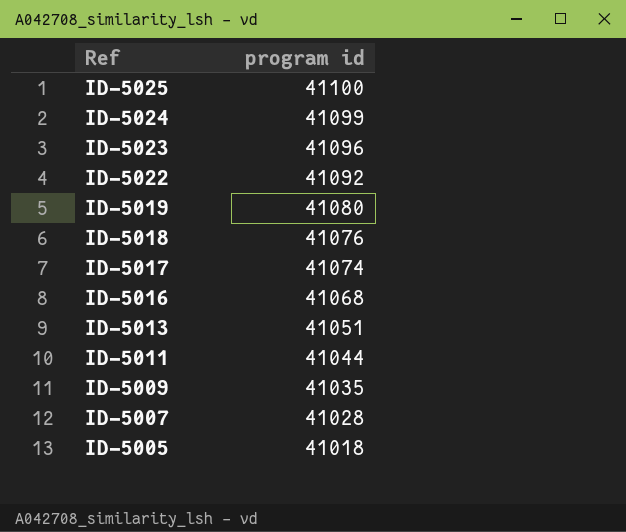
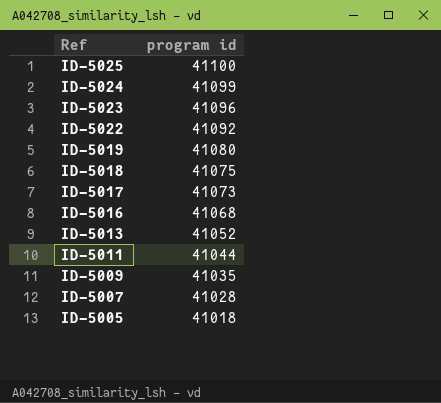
ID-5018 | program id: 41076 -> 41075
ID-5017 | program id: 41074 -> 41073
ID-5013 | program id: 41051 -> 41052

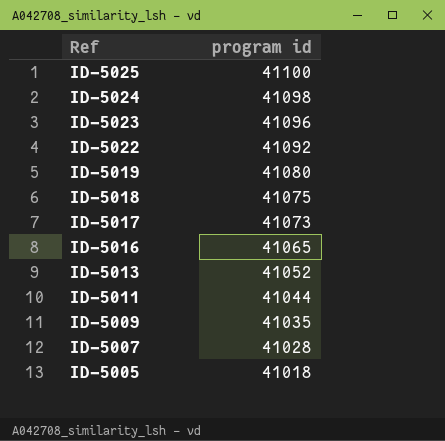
ID-5024 | program id: 41099 -> 41098
ID-5016 | program id: 41068 -> 41065

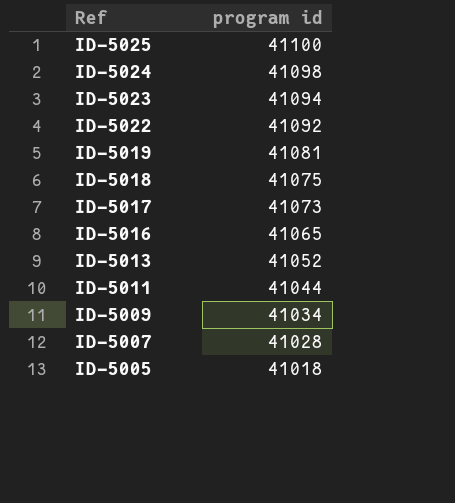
ID-5023 | program id: 41096 -> 41094
ID-5019 | program id: 41080 -> 41081
ID-5009 | program id: 41035 -> 41034

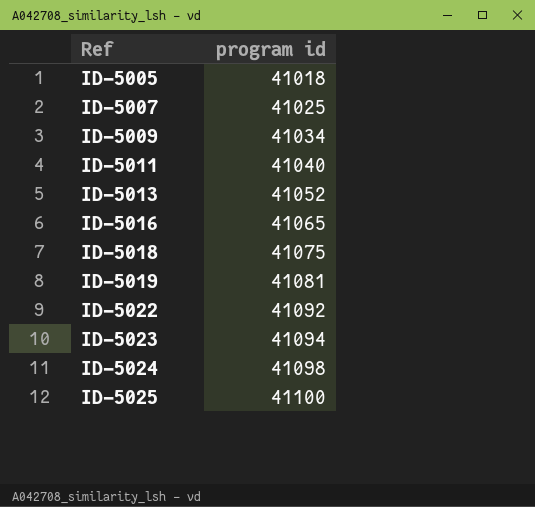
row order: Ref descending -> Ref ascending
row ID-5017: 41073 -> none
ID-5007 | program id: 41028 -> 41025
ID-5011 | program id: 41044 -> 41040

